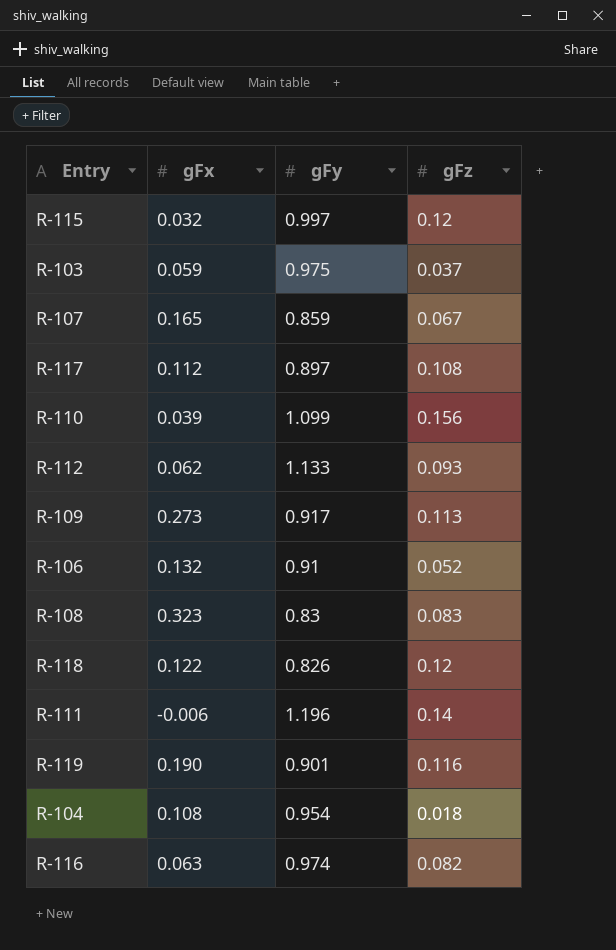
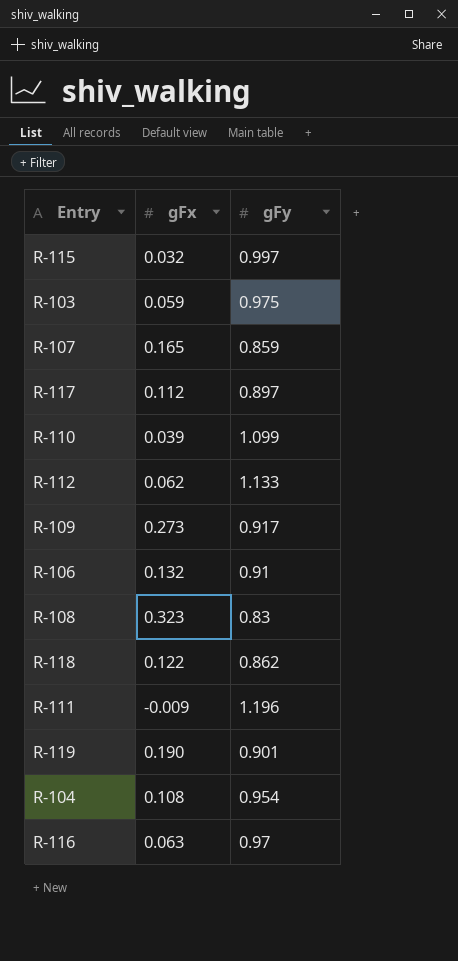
column gFz | position: 4 -> none
R-118 | gFy: 0.826 -> 0.862
R-111 | gFx: -0.006 -> -0.009
R-116 | gFy: 0.974 -> 0.97

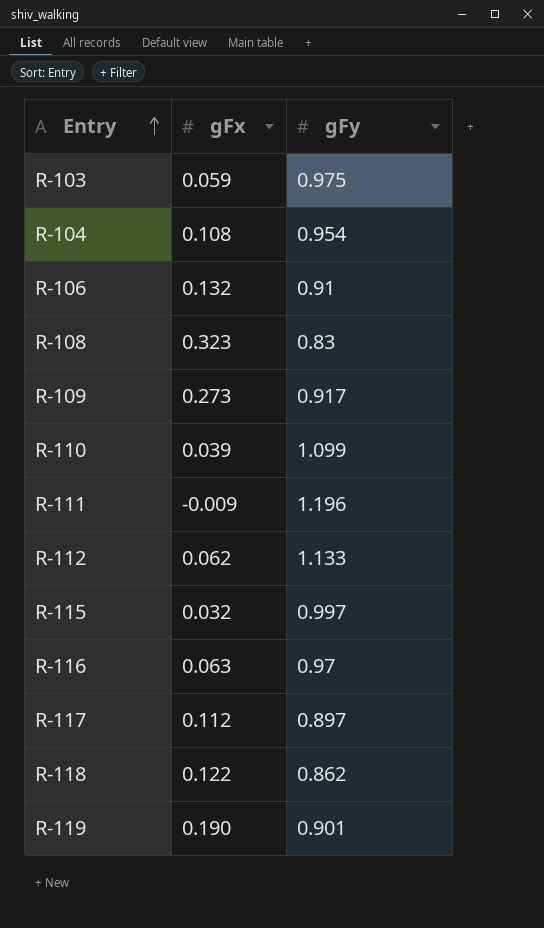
row order: none -> Entry ascending
row R-107: 0.165 | 0.859 -> none

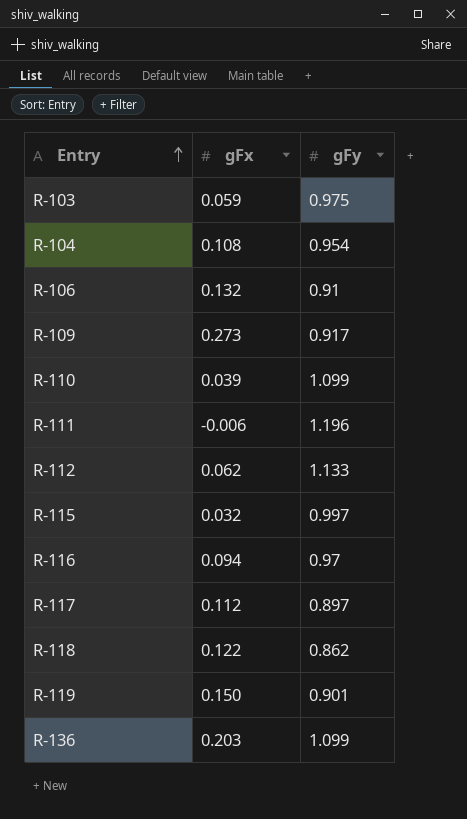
row R-108: 0.323 | 0.83 -> none
R-111 | gFx: -0.009 -> -0.006
R-116 | gFx: 0.063 -> 0.094
R-119 | gFx: 0.190 -> 0.150
row R-136: none -> 0.203 | 1.099

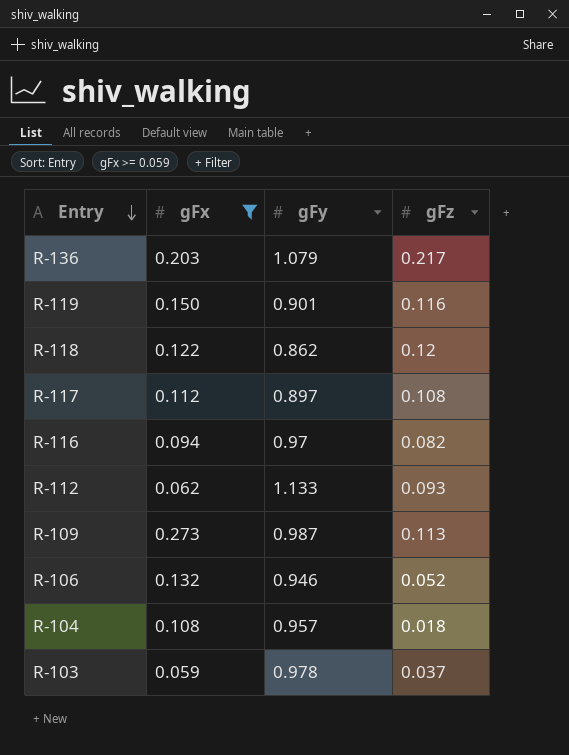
filter: none -> gFx >= 0.059
row order: Entry ascending -> Entry descending
column gFz | position: none -> 4
R-136 | gFy: 1.099 -> 1.079
R-109 | gFy: 0.917 -> 0.987
R-106 | gFy: 0.91 -> 0.946
R-104 | gFy: 0.954 -> 0.957
R-103 | gFy: 0.975 -> 0.978

